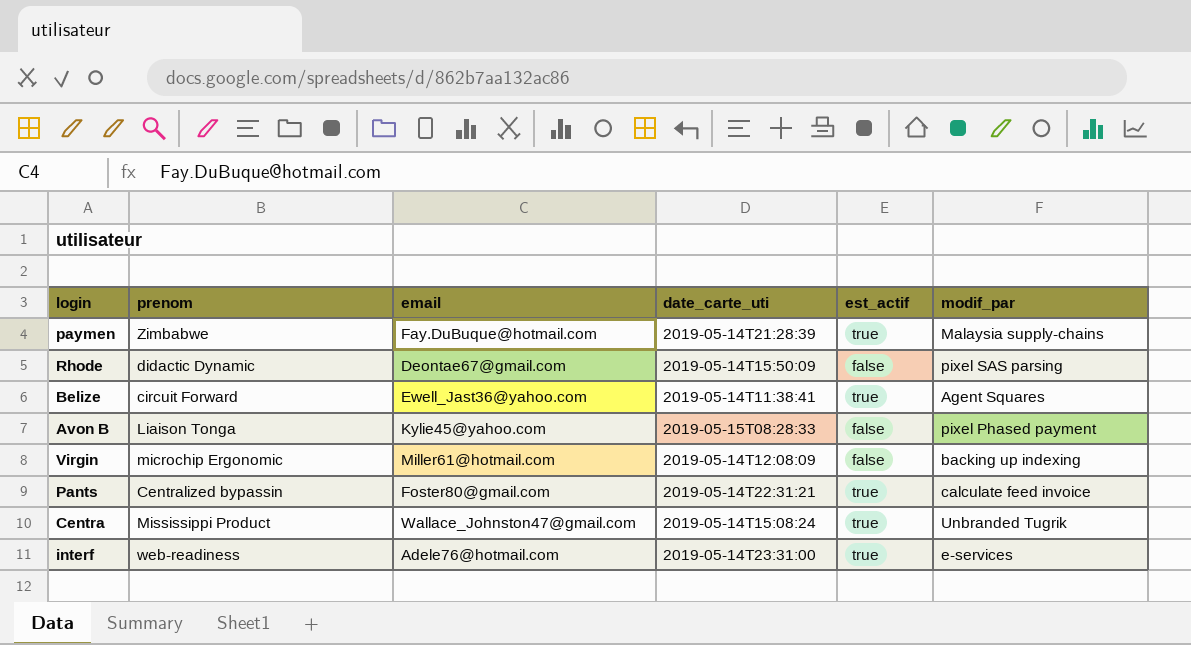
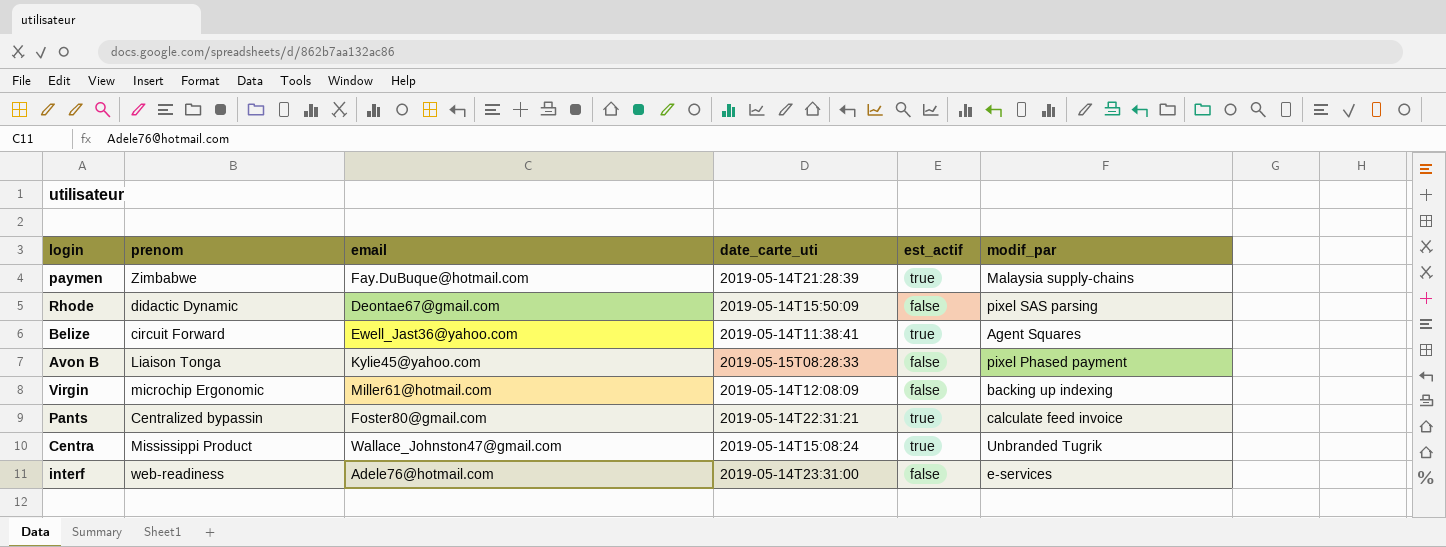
interf | est_actif: true -> false

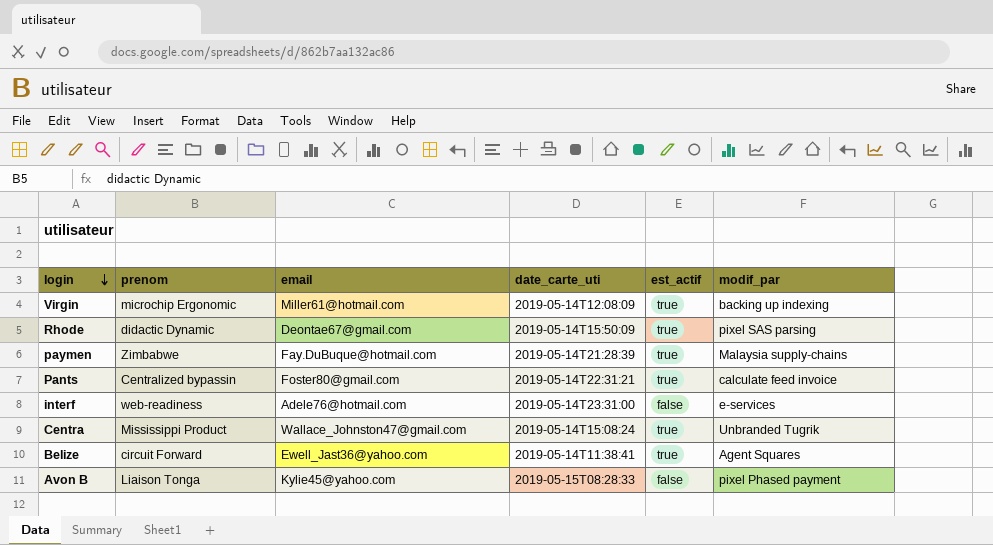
row order: none -> login descending
Virgin | est_actif: false -> true
Rhode | est_actif: false -> true

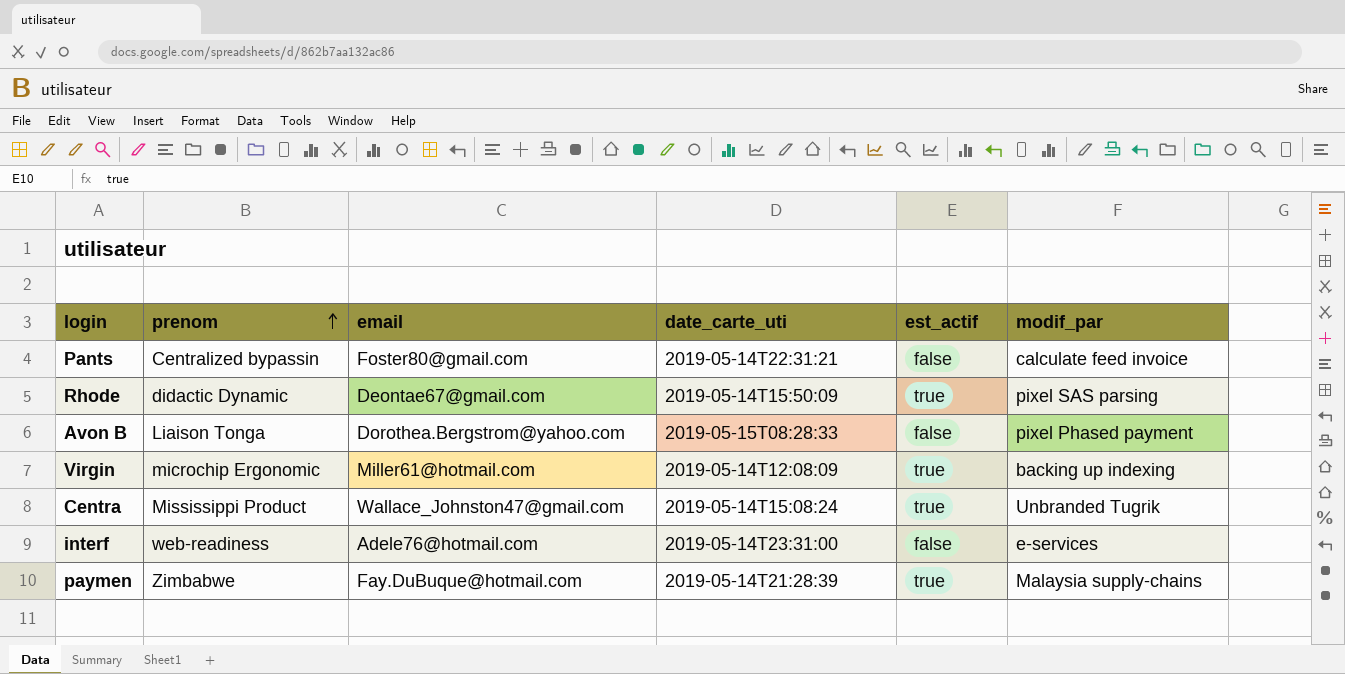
row order: login descending -> prenom ascending
row Belize: circuit Forward | Ewell_Jast36@yahoo.com | 2019-05-14T11:38:41 | true | Agent Squares -> none
Pants | est_actif: true -> false
Avon B | email: Kylie45@yahoo.com -> Dorothea.Bergstrom@yahoo.com

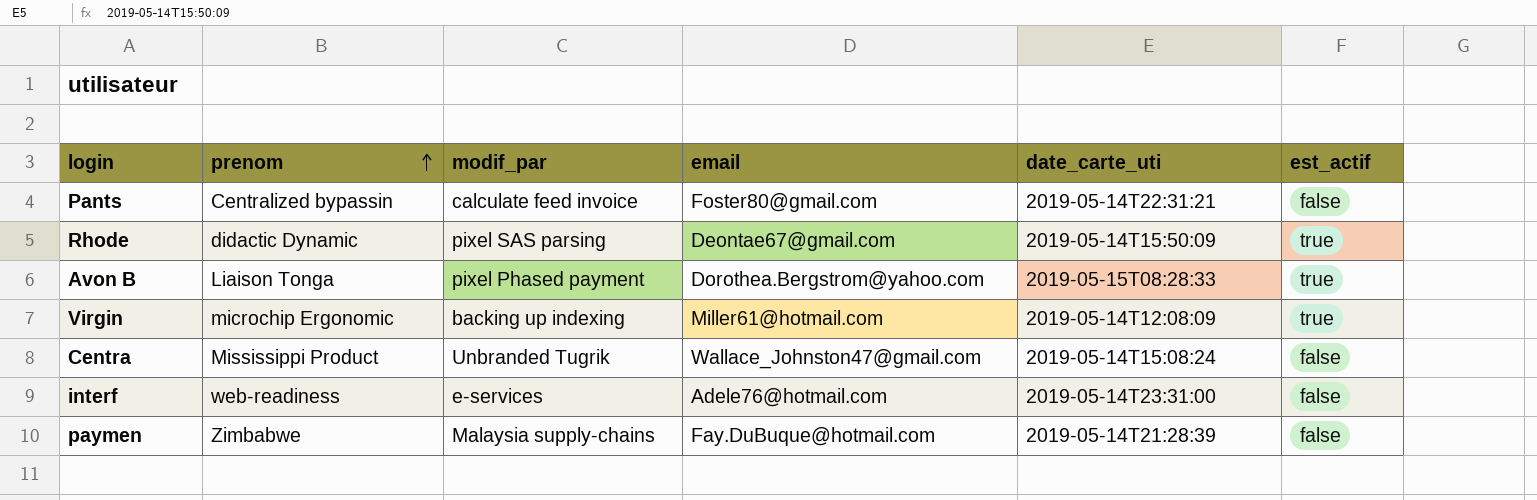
column modif_par | position: 6 -> 3
Avon B | est_actif: false -> true
Centra | est_actif: true -> false
paymen | est_actif: true -> false

